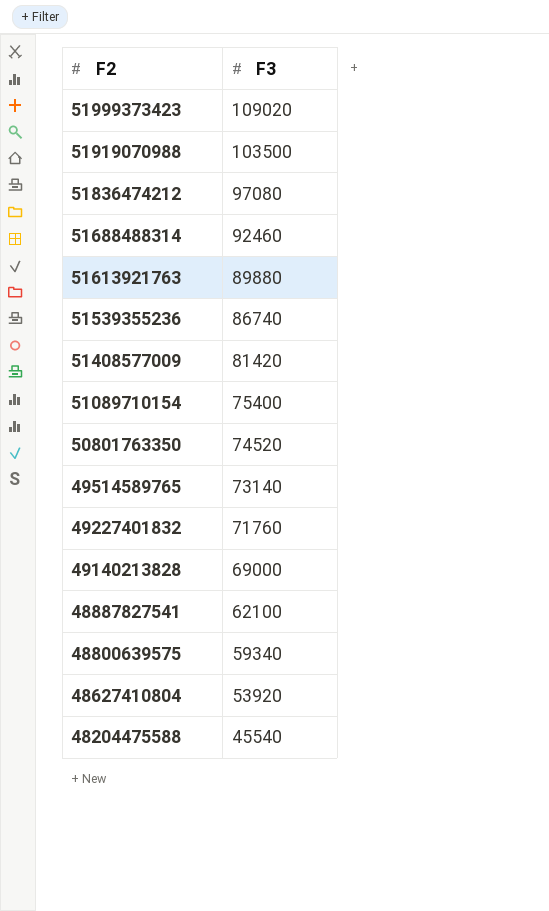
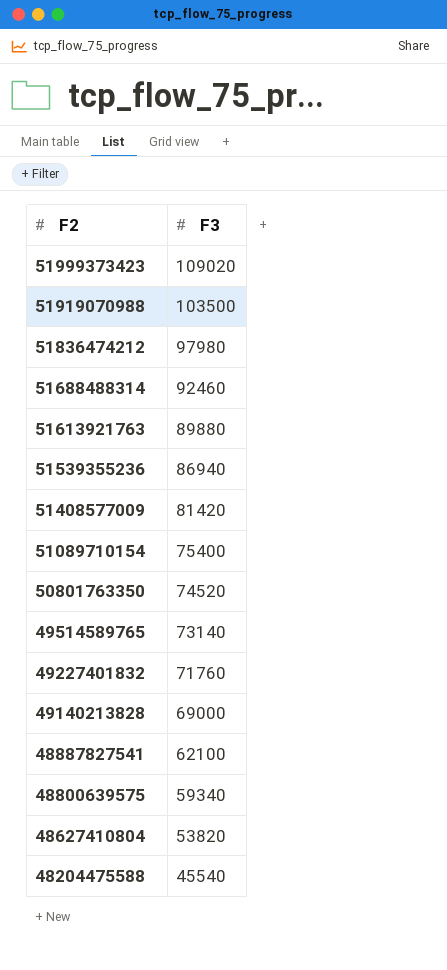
51836474212 | F3: 97080 -> 97980
51539355236 | F3: 86740 -> 86940
48627410804 | F3: 53920 -> 53820

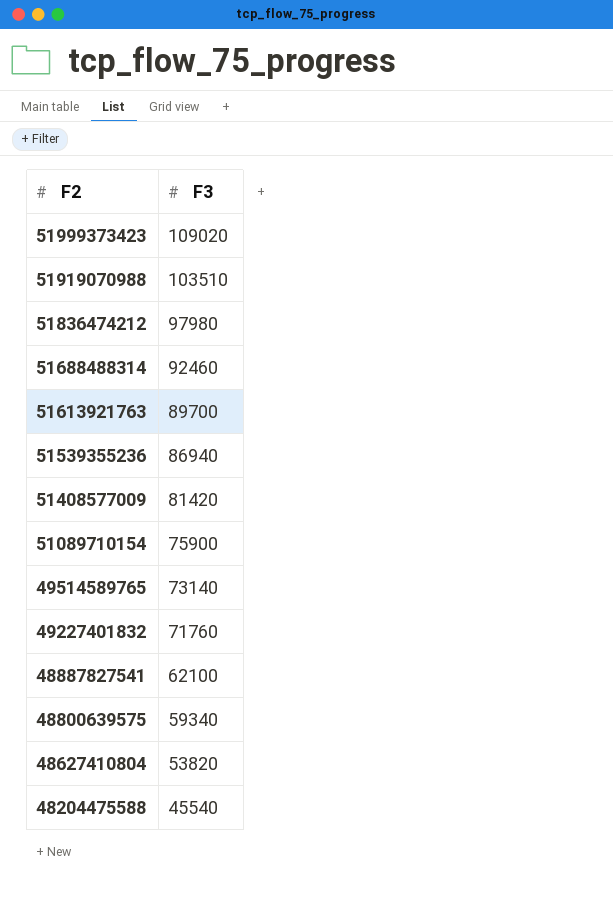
row 50801763350: 74520 -> none
row 49140213828: 69000 -> none
51919070988 | F3: 103500 -> 103510
51613921763 | F3: 89880 -> 89700
51089710154 | F3: 75400 -> 75900

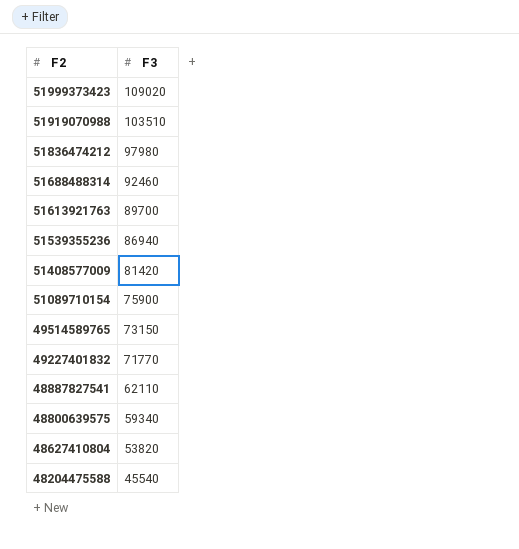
49514589765 | F3: 73140 -> 73150
49227401832 | F3: 71760 -> 71770
48887827541 | F3: 62100 -> 62110

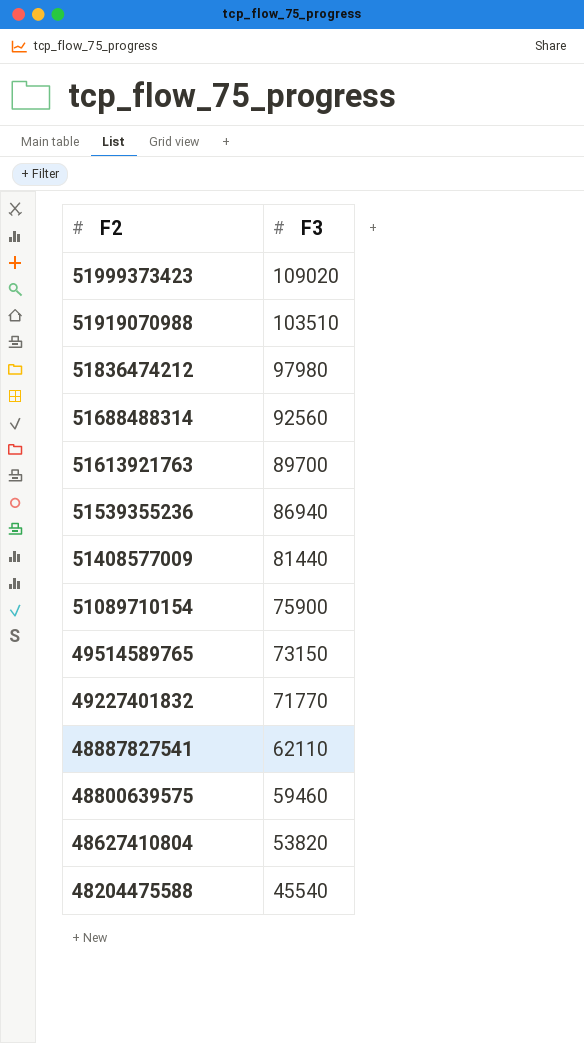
51688488314 | F3: 92460 -> 92560
51408577009 | F3: 81420 -> 81440
48800639575 | F3: 59340 -> 59460

